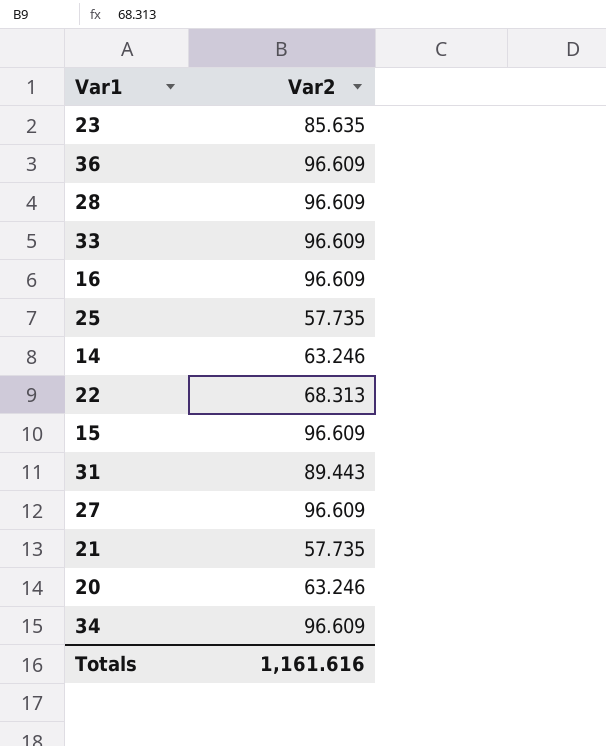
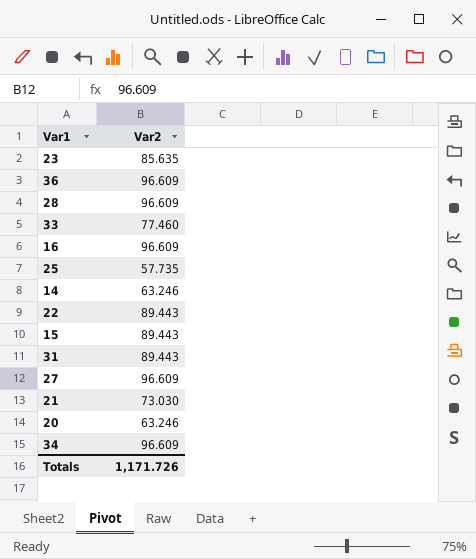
33 | Var2: 96.609 -> 77.460
22 | Var2: 68.313 -> 89.443
15 | Var2: 96.609 -> 89.443
21 | Var2: 57.735 -> 73.030
Totals | Var2: 1,161.616 -> 1,171.726

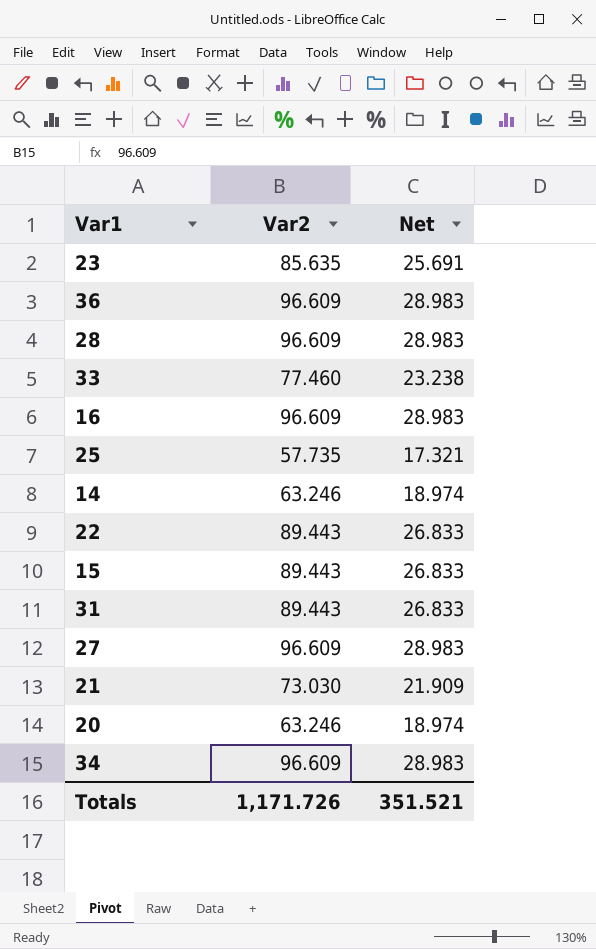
column Net | formula: none -> [Var2] * 0.3

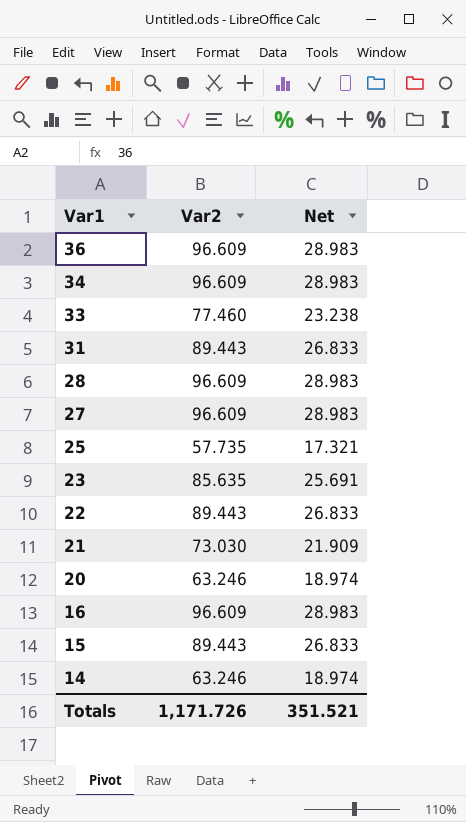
row order: none -> Var1 descending

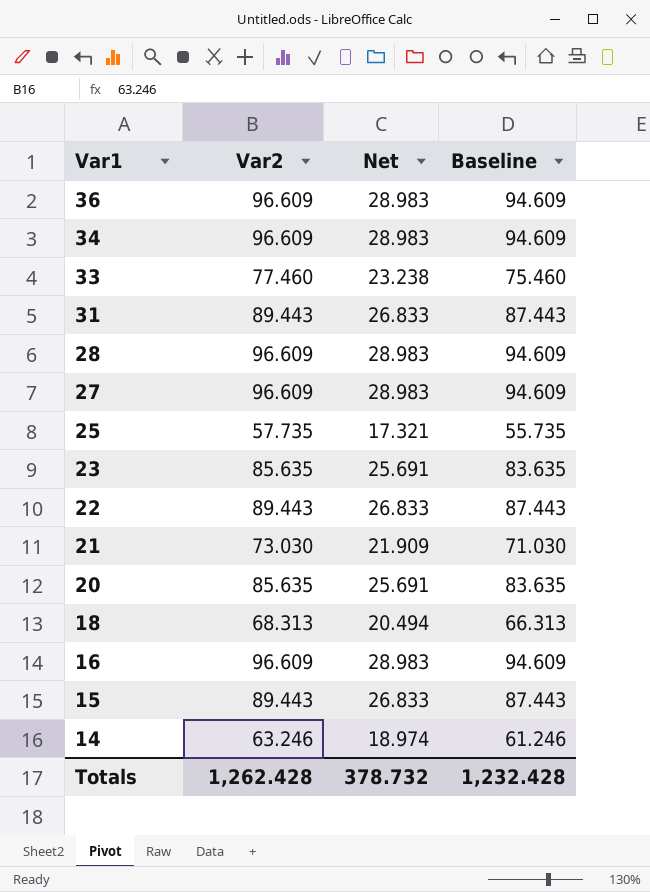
column Baseline | formula: none -> [Var2] - 2
20 | Var2: 63.246 -> 85.635
20 | Net: 18.974 -> 25.691
row 18: none -> 68.313 | 20.494 | 66.313
Totals | Var2: 1,171.726 -> 1,262.428
Totals | Net: 351.521 -> 378.732

